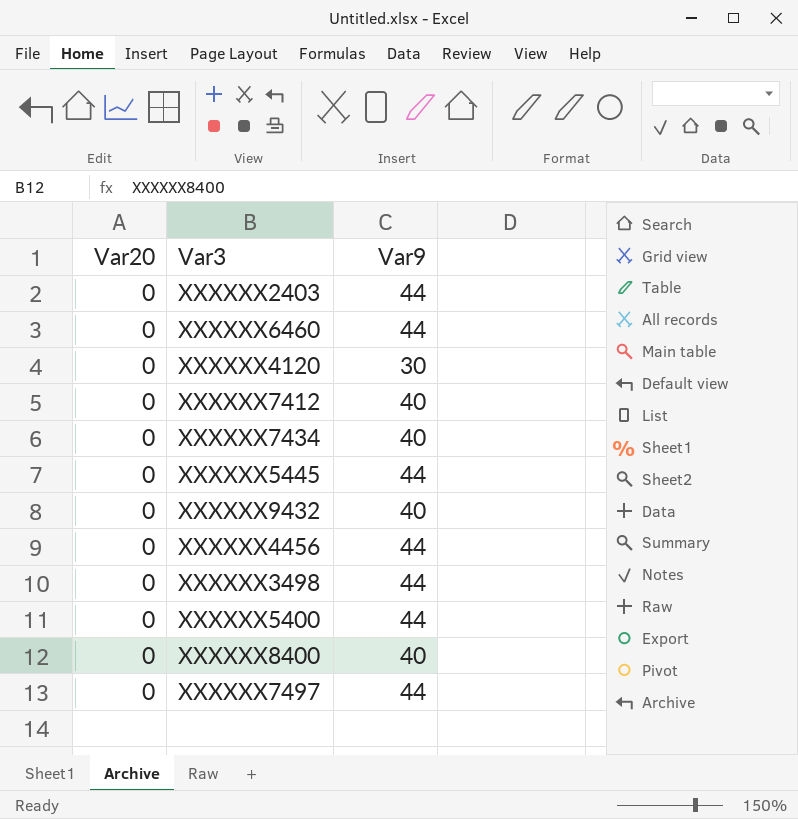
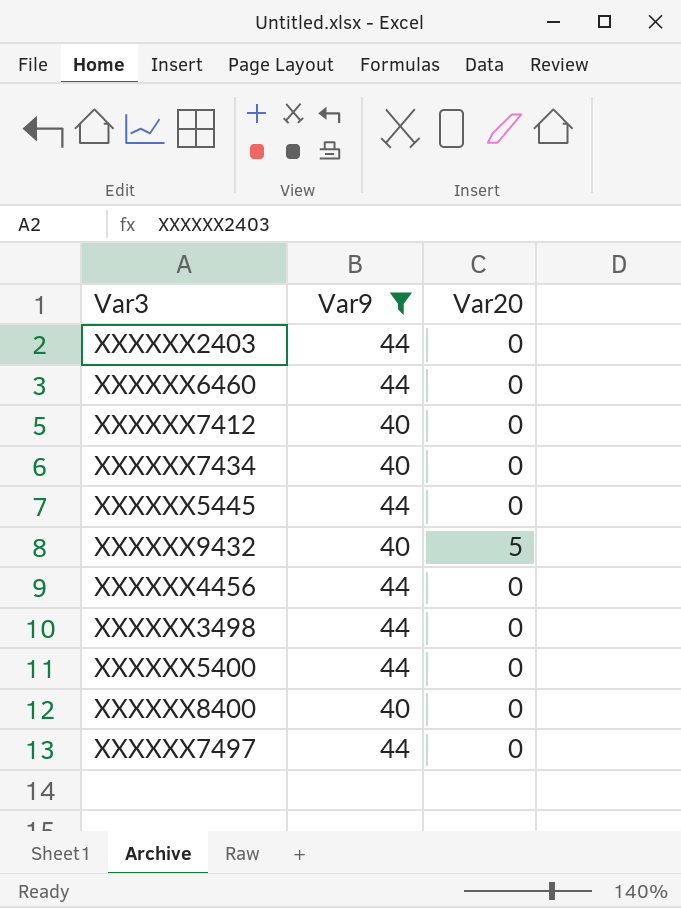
filter: none -> Var9 != 30
column Var20 | position: 1 -> 3
XXXXXX9432 | Var20: 0 -> 5

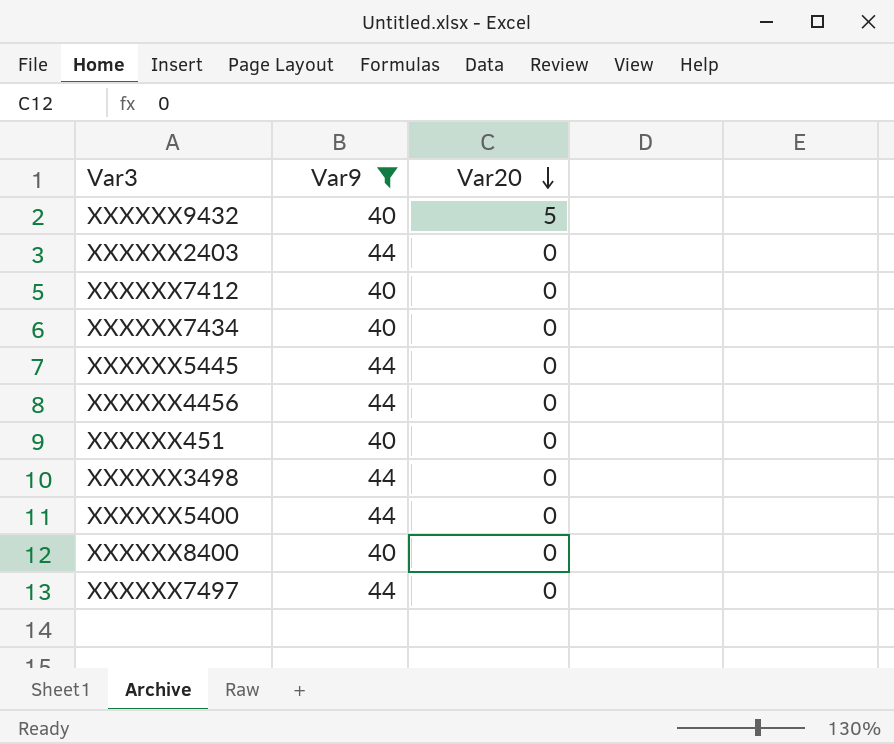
row order: none -> Var20 descending
row XXXXXX6460: 44 | 0 -> none
row XXXXXX451: none -> 40 | 0

